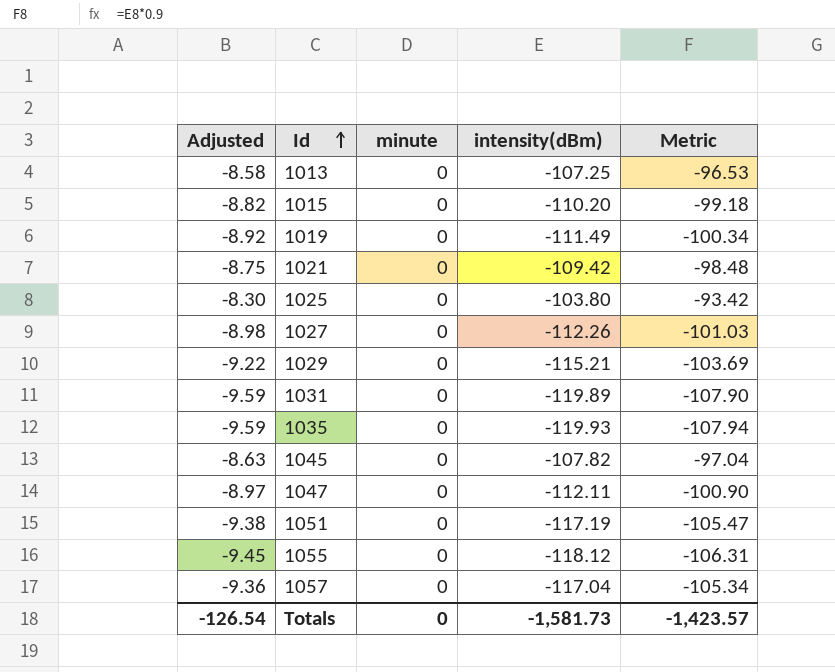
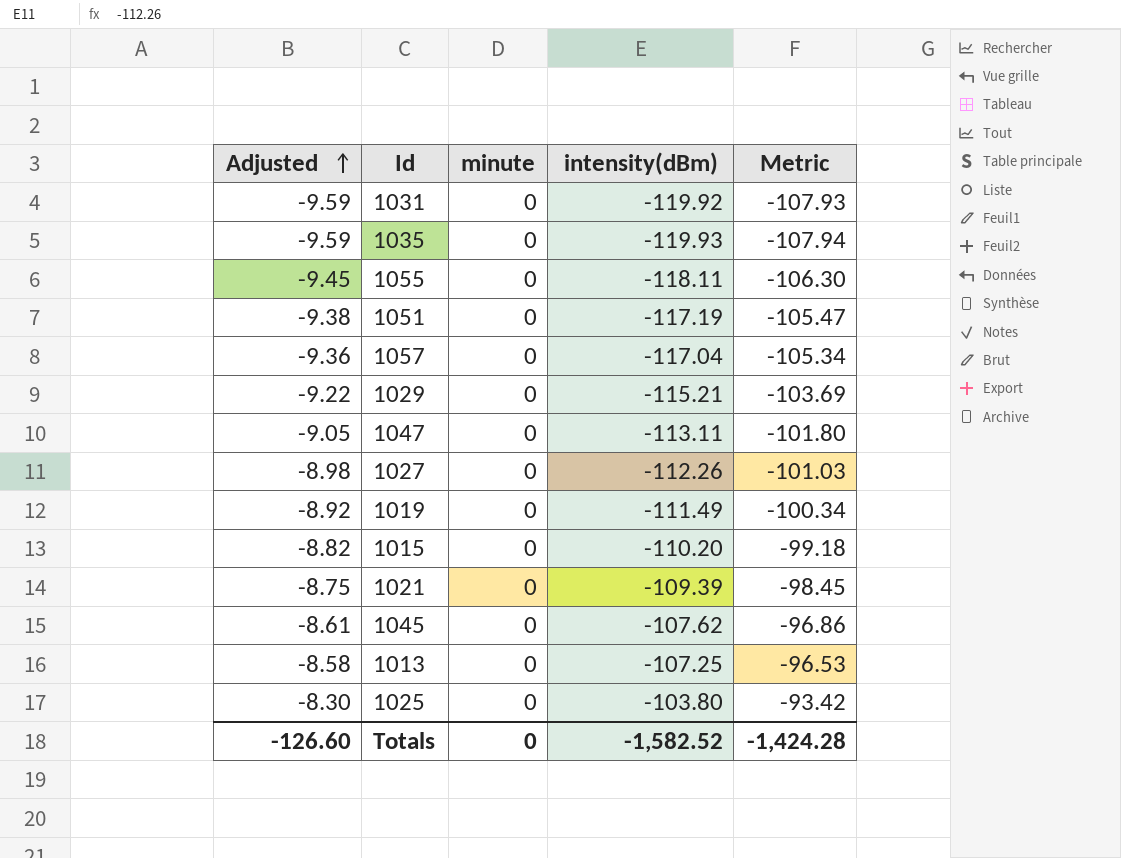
row order: Id ascending -> Adjusted ascending
1031 | intensity(dBm): -119.89 -> -119.92
1031 | Metric: -107.90 -> -107.93
1055 | intensity(dBm): -118.12 -> -118.11
1055 | Metric: -106.31 -> -106.30
1047 | Adjusted: -8.97 -> -9.05
1047 | intensity(dBm): -112.11 -> -113.11
1047 | Metric: -100.90 -> -101.80
1021 | intensity(dBm): -109.42 -> -109.39
1021 | Metric: -98.48 -> -98.45
1045 | Adjusted: -8.63 -> -8.61
1045 | intensity(dBm): -107.82 -> -107.62
1045 | Metric: -97.04 -> -96.86
Totals | Adjusted: -126.54 -> -126.60
Totals | intensity(dBm): -1,581.73 -> -1,582.52
Totals | Metric: -1,423.57 -> -1,424.28

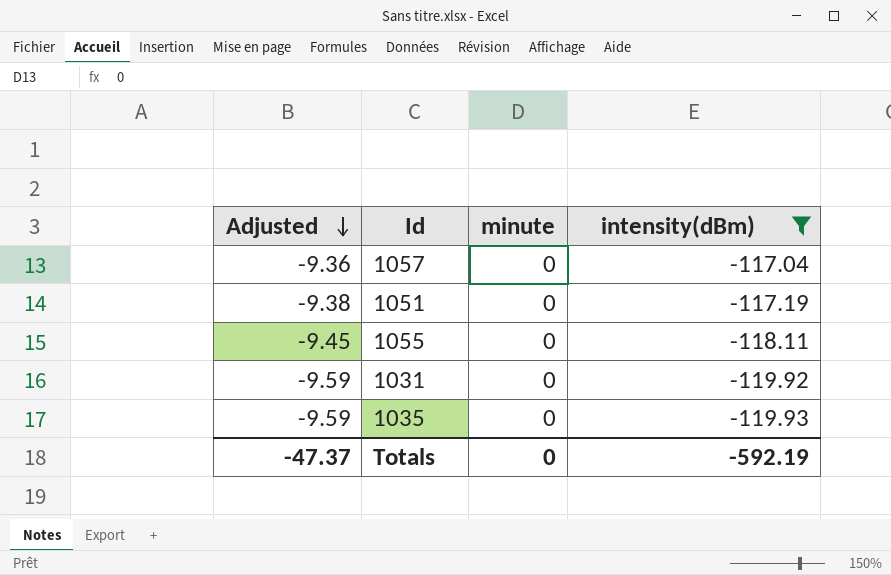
filter: none -> intensity(dBm) <= -117.04
row order: Adjusted ascending -> Adjusted descending
column Metric | formula: [intensity(dBm)] * 0.9 -> none
Totals | Adjusted: -126.60 -> -47.37
Totals | intensity(dBm): -1,582.52 -> -592.19

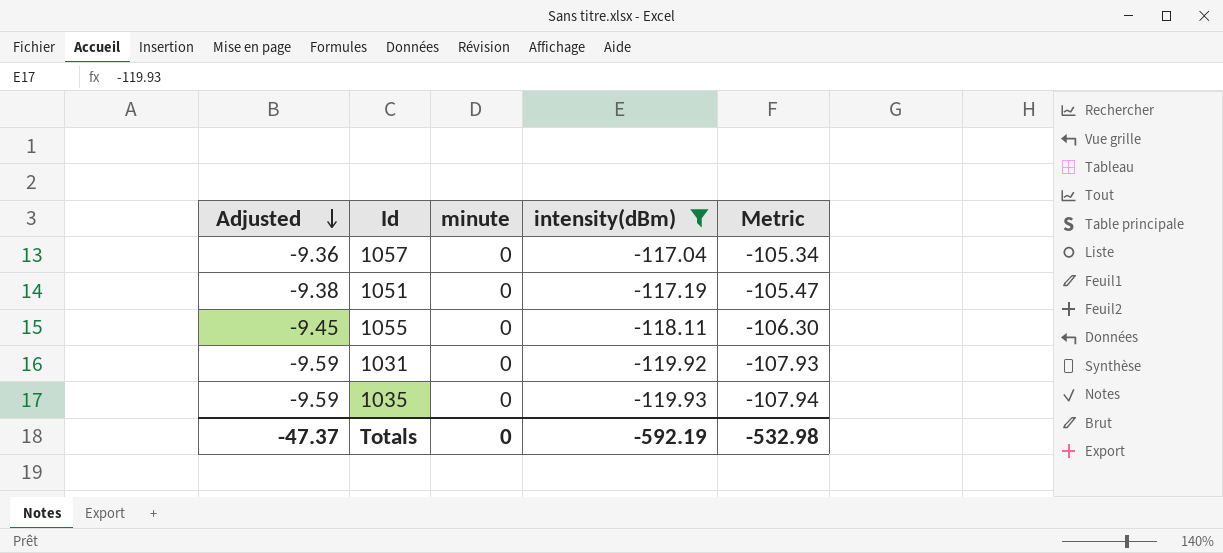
column Metric | formula: none -> [intensity(dBm)] * 0.9

